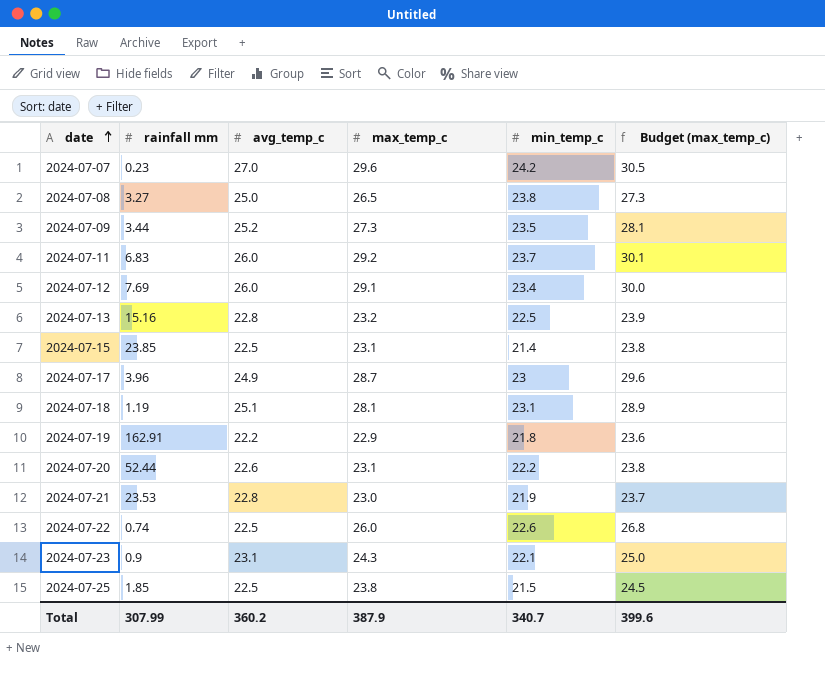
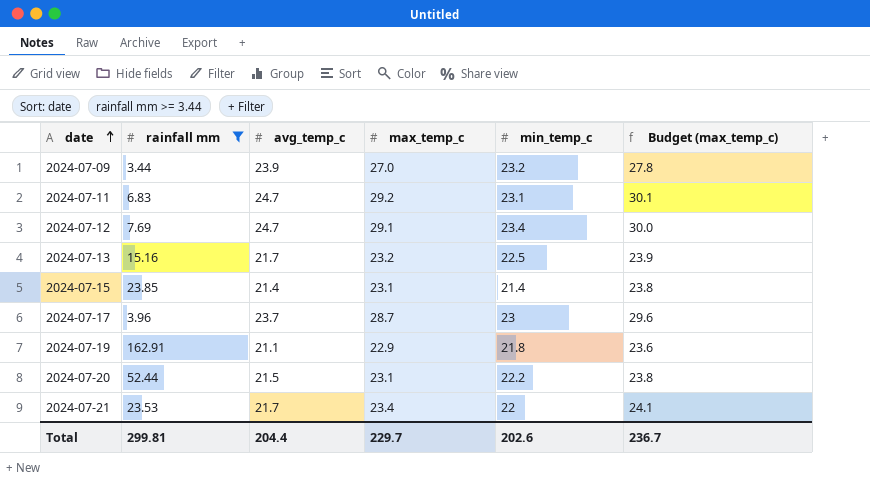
filter: none -> rainfall mm >= 3.44
2024-07-09 | avg_temp_c: 25.2 -> 23.9
2024-07-09 | max_temp_c: 27.3 -> 27.0
2024-07-09 | min_temp_c: 23.5 -> 23.2
2024-07-09 | Budget (max_temp_c): 28.1 -> 27.8
2024-07-11 | avg_temp_c: 26.0 -> 24.7
2024-07-11 | min_temp_c: 23.7 -> 23.1
2024-07-12 | avg_temp_c: 26.0 -> 24.7
2024-07-13 | avg_temp_c: 22.8 -> 21.7
2024-07-15 | avg_temp_c: 22.5 -> 21.4
2024-07-17 | avg_temp_c: 24.9 -> 23.7
2024-07-19 | avg_temp_c: 22.2 -> 21.1
2024-07-20 | avg_temp_c: 22.6 -> 21.5
2024-07-21 | avg_temp_c: 22.8 -> 21.7
2024-07-21 | max_temp_c: 23.0 -> 23.4
2024-07-21 | min_temp_c: 21.9 -> 22
2024-07-21 | Budget (max_temp_c): 23.7 -> 24.1
Total | rainfall mm: 307.99 -> 299.81
Total | avg_temp_c: 360.2 -> 204.4
Total | max_temp_c: 387.9 -> 229.7
Total | min_temp_c: 340.7 -> 202.6
Total | Budget (max_temp_c): 399.6 -> 236.7

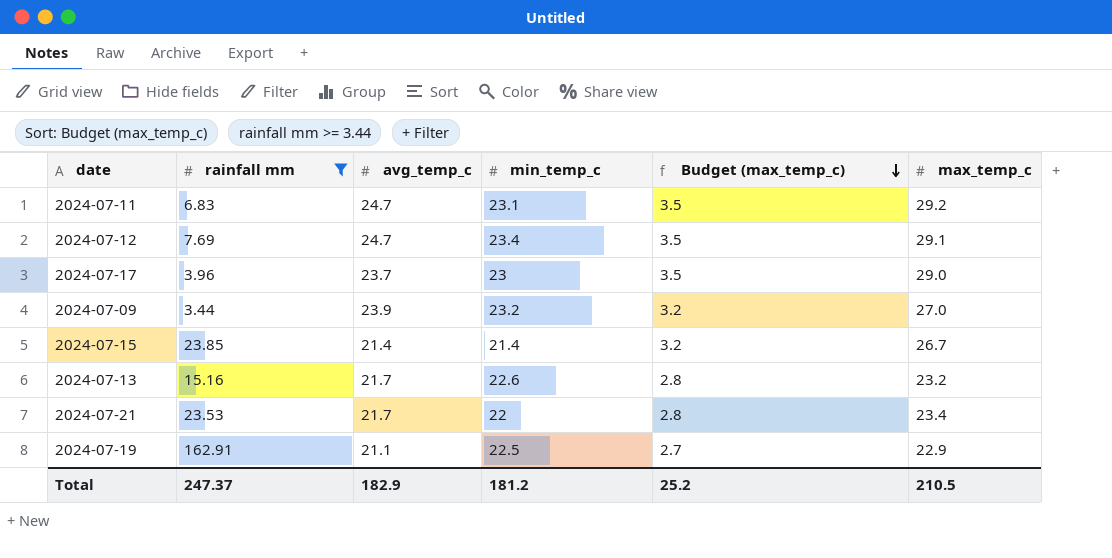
row order: date ascending -> Budget (max_temp_c) descending
column Budget (max_temp_c) | formula: [max_temp_c] * 1.03 -> [max_temp_c] * 0.12
column max_temp_c | position: 4 -> 6
row 2024-07-20: 52.44 | 21.5 | 23.1 | 22.2 | 23.8 -> none
2024-07-17 | max_temp_c: 28.7 -> 29.0
2024-07-15 | max_temp_c: 23.1 -> 26.7
2024-07-13 | min_temp_c: 22.5 -> 22.6
2024-07-19 | min_temp_c: 21.8 -> 22.5
Total | rainfall mm: 299.81 -> 247.37
Total | avg_temp_c: 204.4 -> 182.9
Total | min_temp_c: 202.6 -> 181.2
Total | Budget (max_temp_c): 236.7 -> 25.2
Total | max_temp_c: 229.7 -> 210.5

